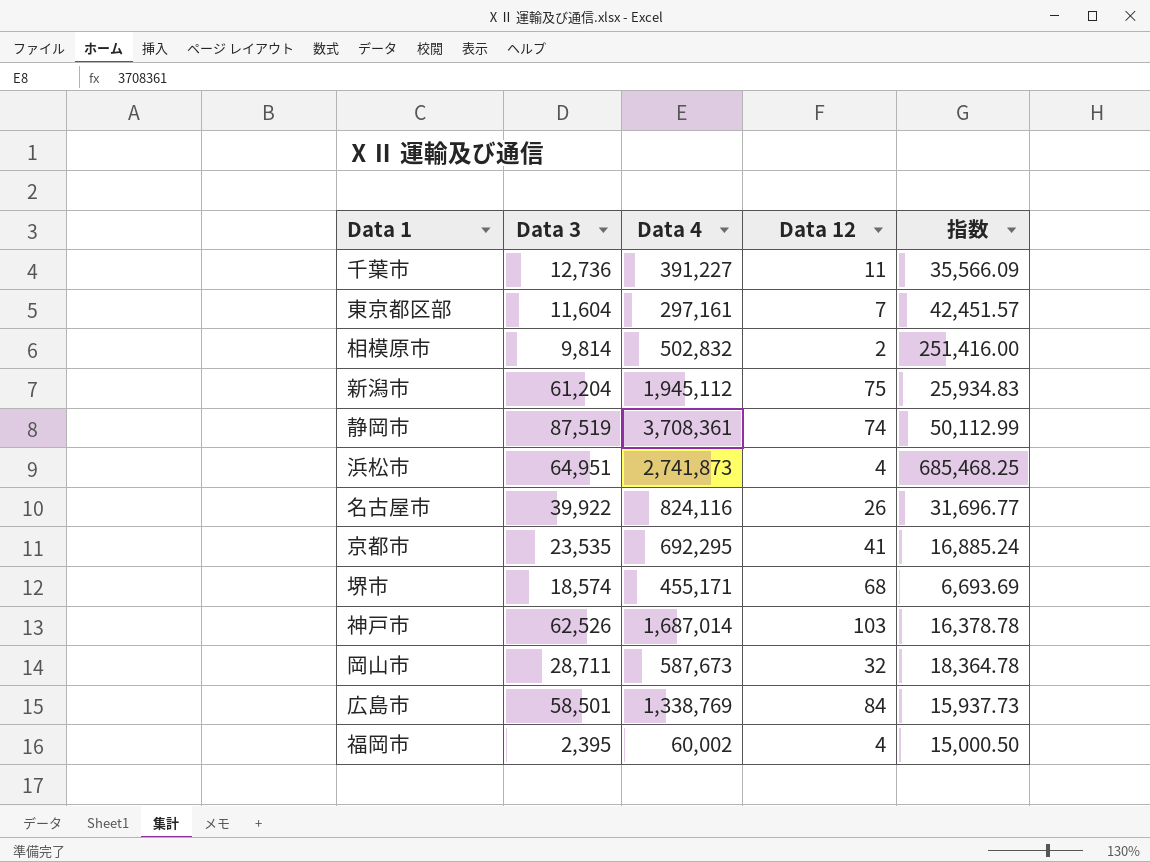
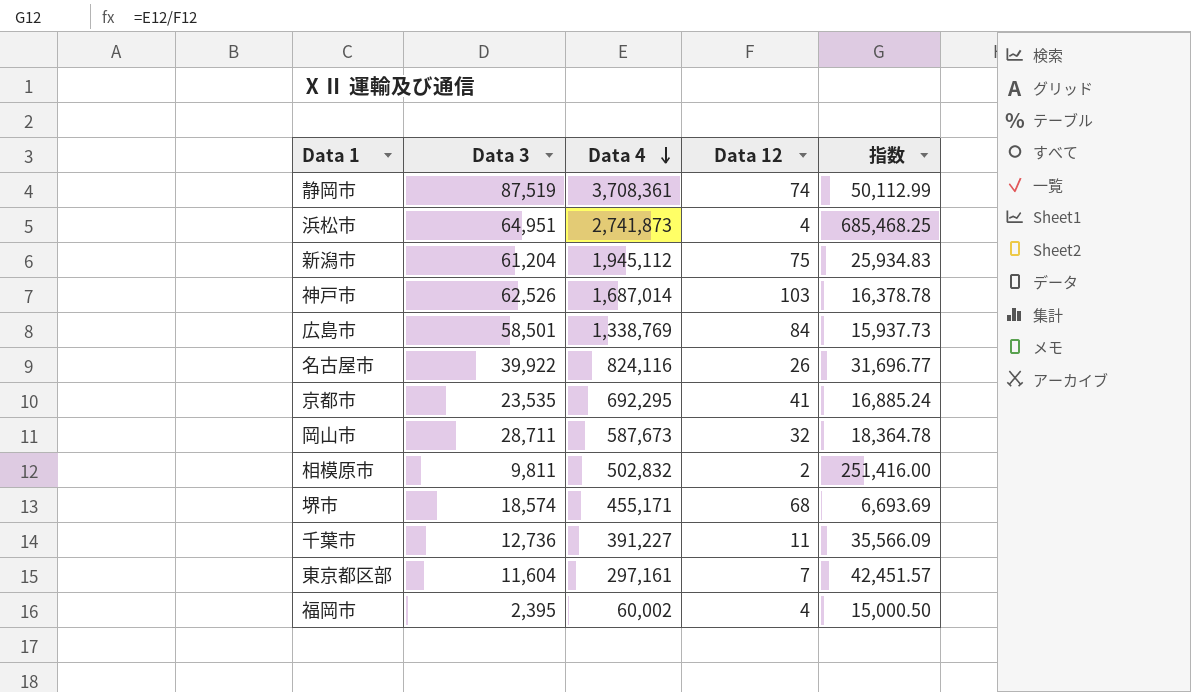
row order: none -> Data 4 descending
相模原市 | Data 3: 9,814 -> 9,811

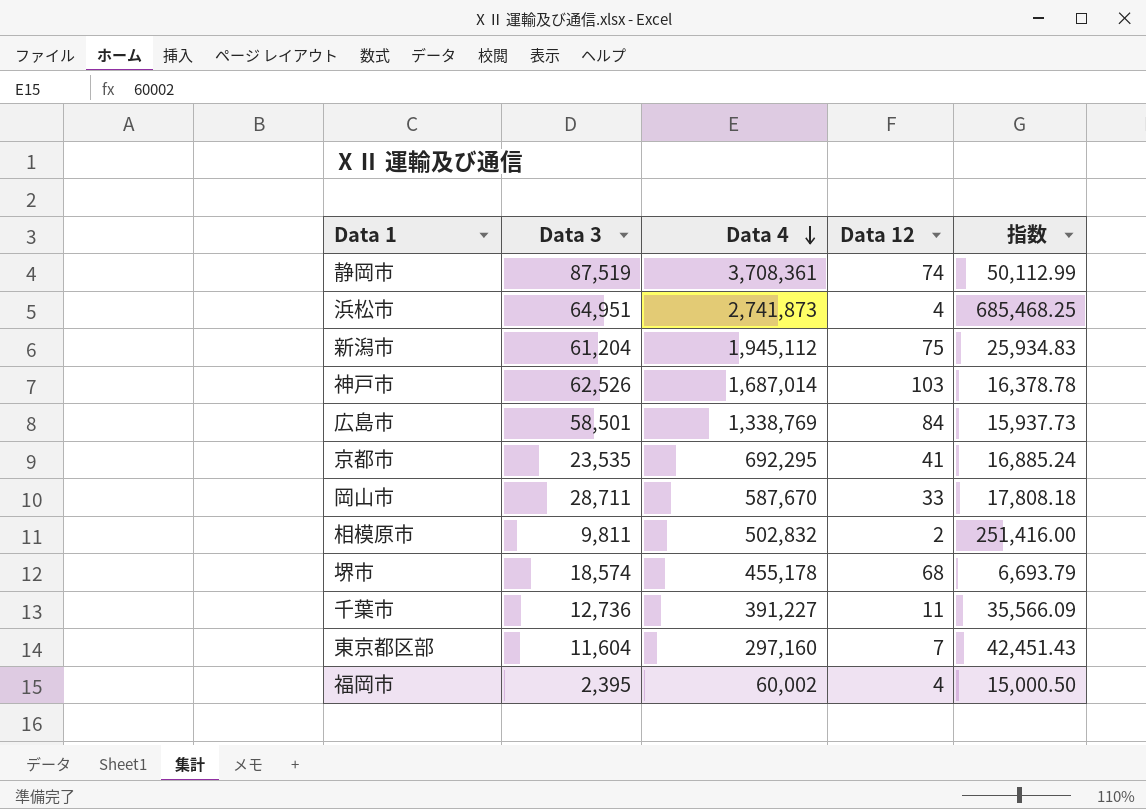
row 名古屋市: 39,922 | 824,116 | 26 | 31,696.77 -> none
岡山市 | Data 4: 587,673 -> 587,670
岡山市 | Data 12: 32 -> 33
岡山市 | 指数: 18,364.78 -> 17,808.18
堺市 | Data 4: 455,171 -> 455,178
堺市 | 指数: 6,693.69 -> 6,693.79
東京都区部 | Data 4: 297,161 -> 297,160
東京都区部 | 指数: 42,451.57 -> 42,451.43

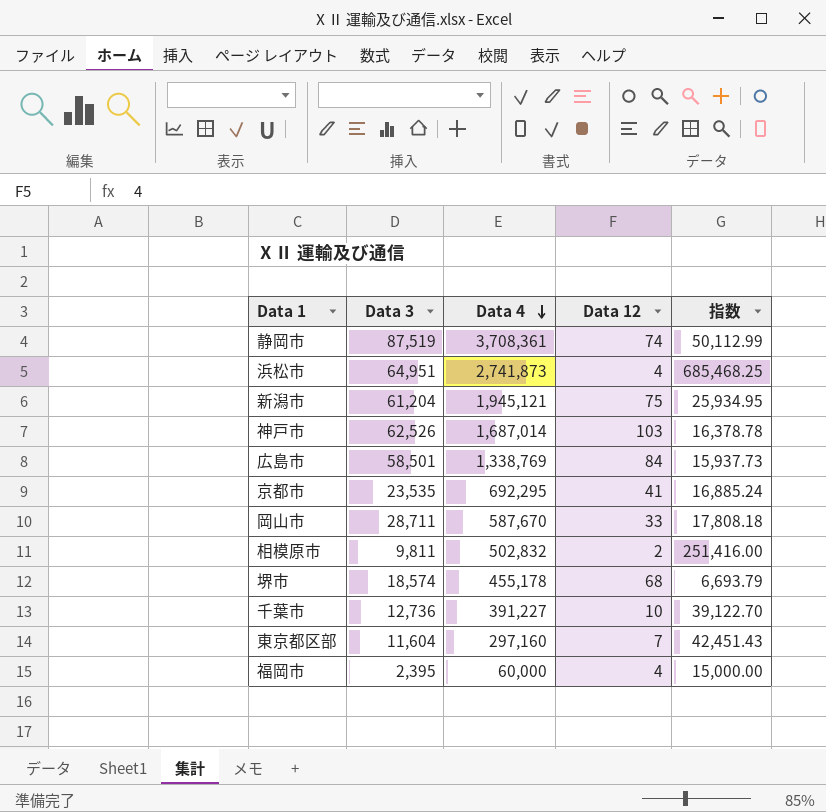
新潟市 | Data 4: 1,945,112 -> 1,945,121
新潟市 | 指数: 25,934.83 -> 25,934.95
千葉市 | Data 12: 11 -> 10
千葉市 | 指数: 35,566.09 -> 39,122.70
福岡市 | Data 4: 60,002 -> 60,000
福岡市 | 指数: 15,000.50 -> 15,000.00

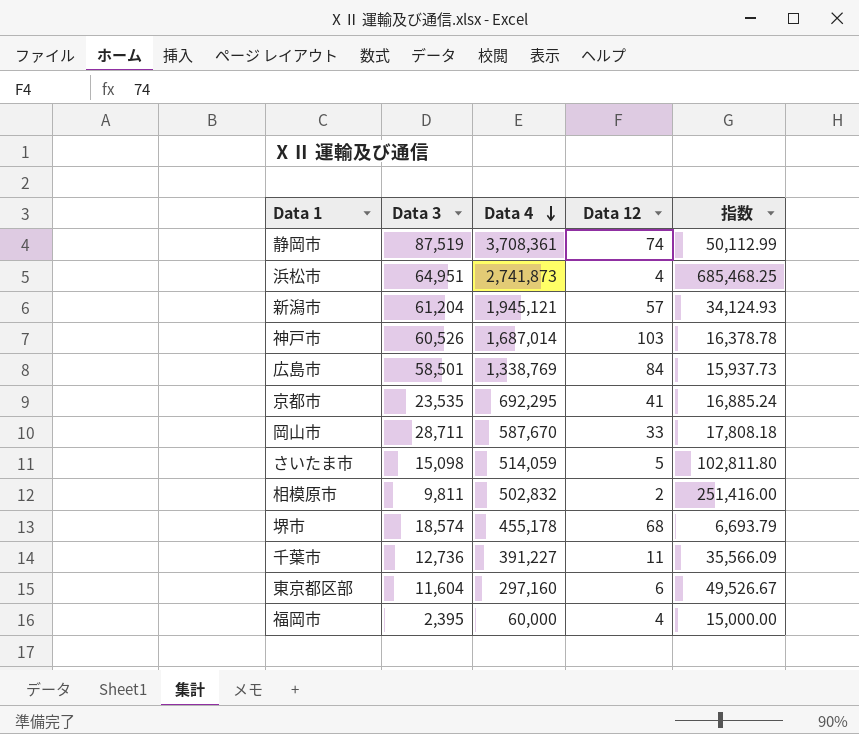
新潟市 | Data 12: 75 -> 57
新潟市 | 指数: 25,934.95 -> 34,124.93
神戸市 | Data 3: 62,526 -> 60,526
row さいたま市: none -> 15,098 | 514,059 | 5 | 102,811.80
千葉市 | Data 12: 10 -> 11
千葉市 | 指数: 39,122.70 -> 35,566.09
東京都区部 | Data 12: 7 -> 6
東京都区部 | 指数: 42,451.43 -> 49,526.67

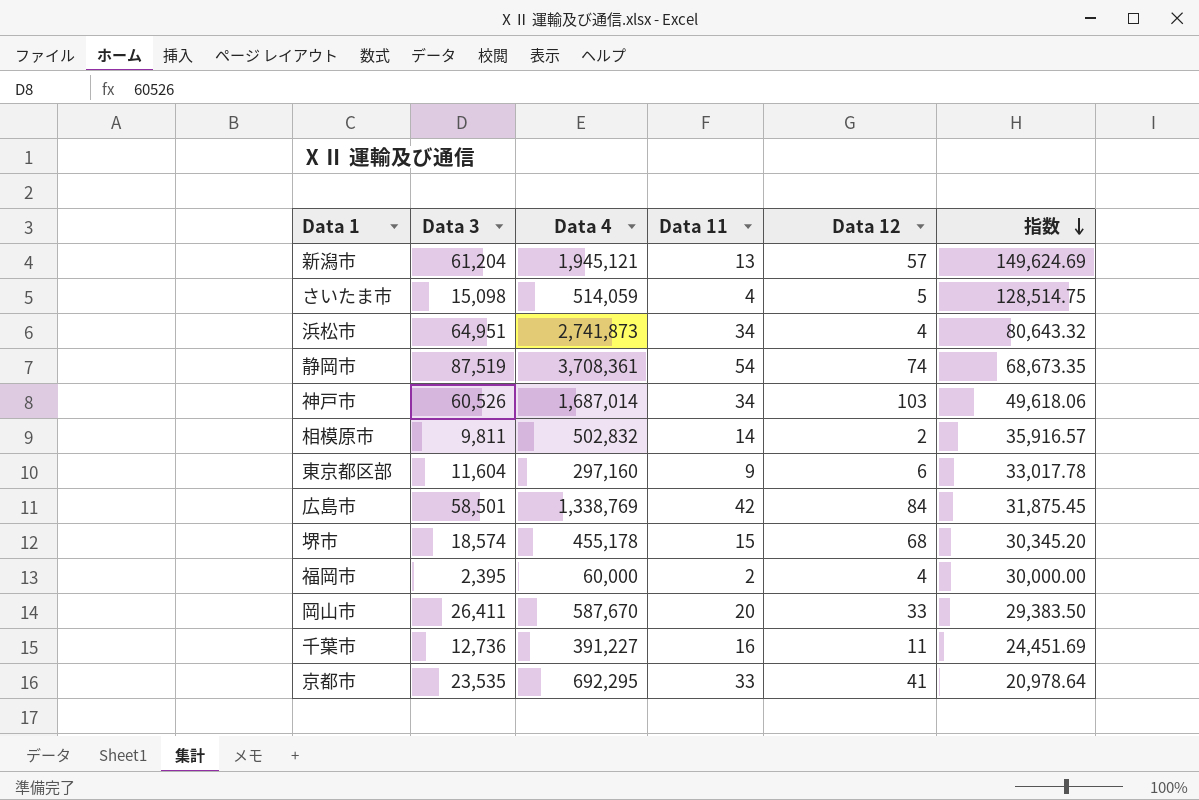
row order: Data 4 descending -> 指数 descending
column Data 11 | position: none -> 4
column 指数 | formula: [Data 4] / [Data 12] -> [Data 4] / [Data 11]
岡山市 | Data 3: 28,711 -> 26,411

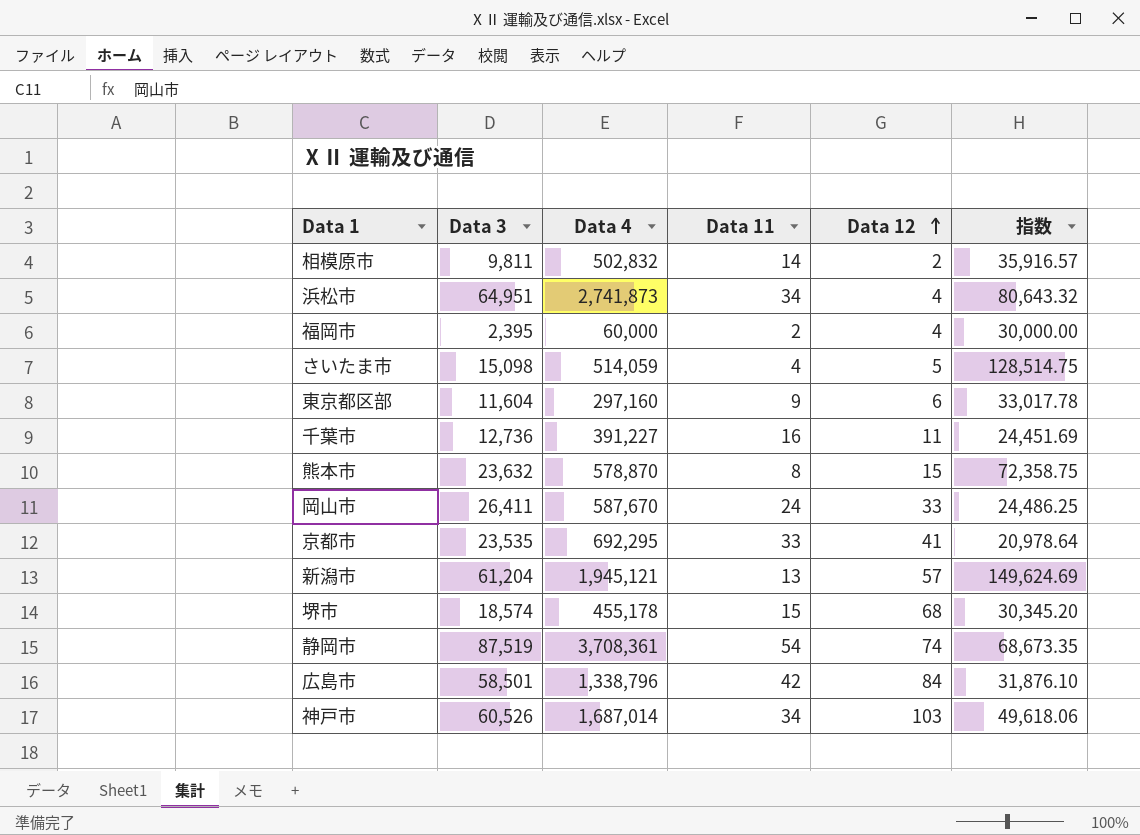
row order: 指数 descending -> Data 12 ascending
row 熊本市: none -> 23,632 | 578,870 | 8 | 15 | 72,358.75
岡山市 | Data 11: 20 -> 24
岡山市 | 指数: 29,383.50 -> 24,486.25
広島市 | Data 4: 1,338,769 -> 1,338,796
広島市 | 指数: 31,875.45 -> 31,876.10

